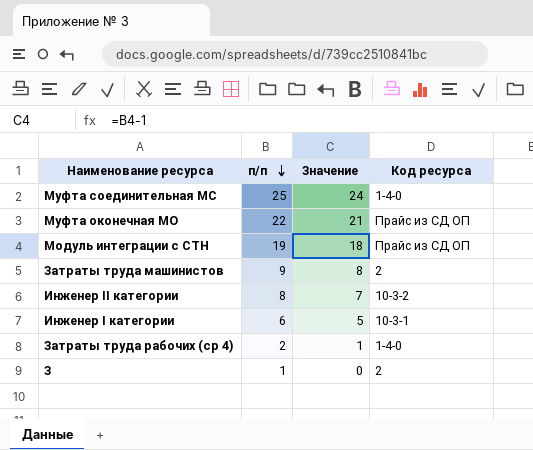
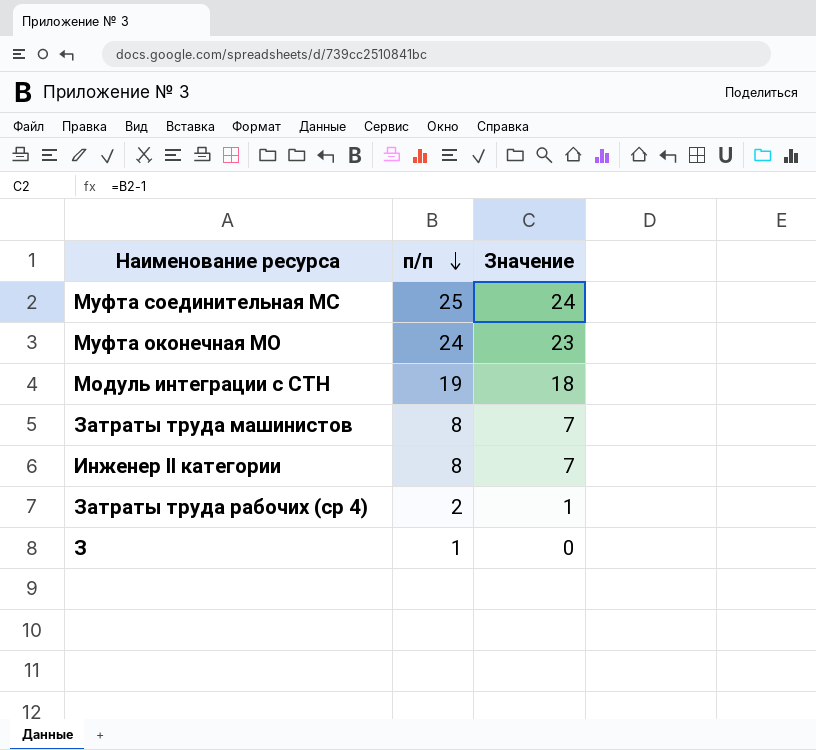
column Код ресурса | position: 4 -> none
row Инженер I категории: 6 | 5 | 10-3-1 -> none
Муфта оконечная МО | п/п: 22 -> 24
Муфта оконечная МО | Значение: 21 -> 23
Затраты труда машинистов | п/п: 9 -> 8
Затраты труда машинистов | Значение: 8 -> 7

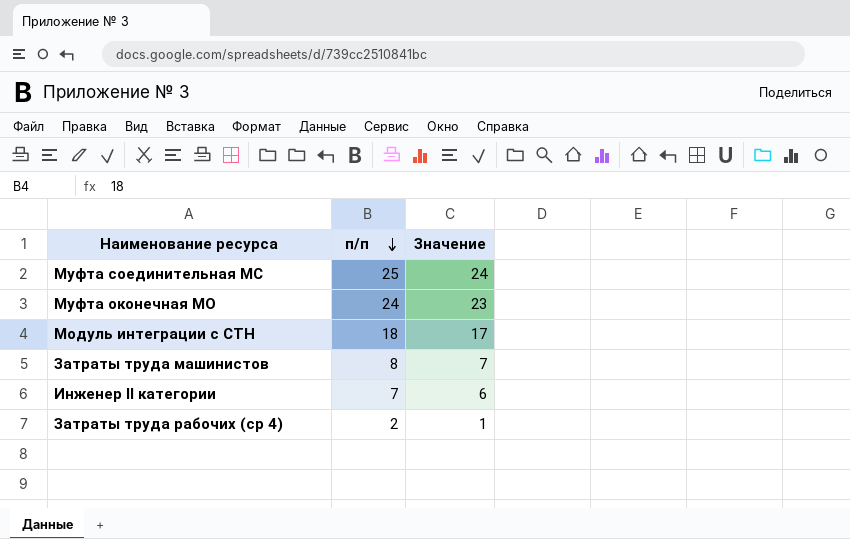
row З: 1 | 0 -> none
Модуль интеграции с СТН | п/п: 19 -> 18
Модуль интеграции с СТН | Значение: 18 -> 17
Инженер II категории | п/п: 8 -> 7
Инженер II категории | Значение: 7 -> 6

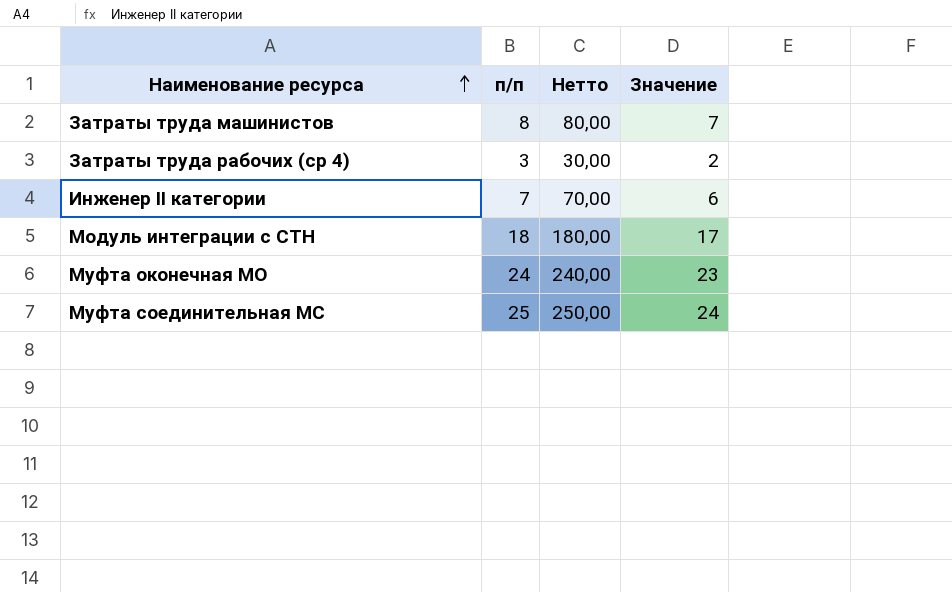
row order: п/п descending -> Наименование ресурса ascending
column Нетто | formula: none -> [п/п] * 10
Затраты труда рабочих (ср 4) | п/п: 2 -> 3
Затраты труда рабочих (ср 4) | Значение: 1 -> 2

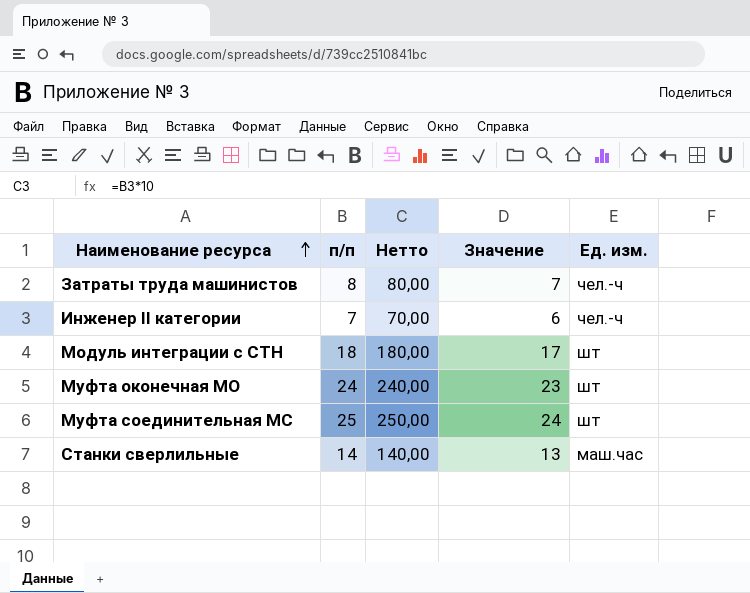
column Ед. изм. | position: none -> 5
row Затраты труда рабочих (ср 4): 3 | 30,00 | 2 -> none
row Станки сверлильные: none -> 14 | 140,00 | 13 | маш.час

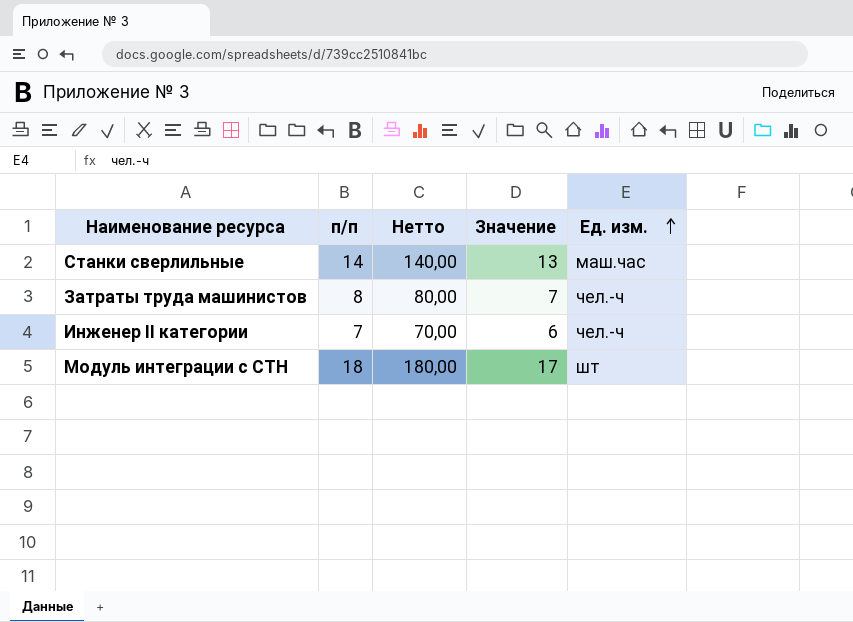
row order: Наименование ресурса ascending -> Ед. изм. ascending
row Муфта оконечная МО: 24 | 240,00 | 23 | шт -> none
row Муфта соединительная МС: 25 | 250,00 | 24 | шт -> none

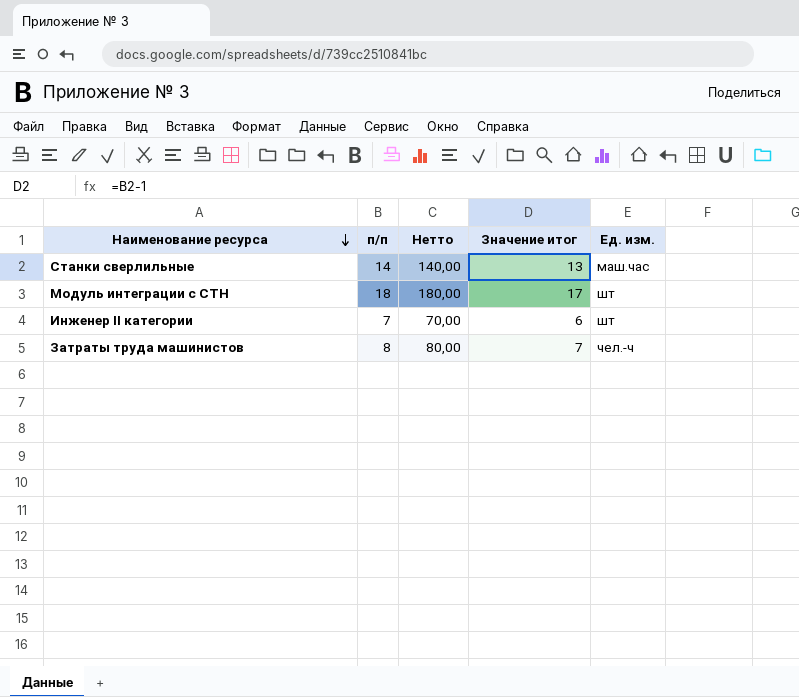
row order: Ед. изм. ascending -> Наименование ресурса descending
column name: Значение -> Значение итог
Инженер II категории | Ед. изм.: чел.-ч -> шт

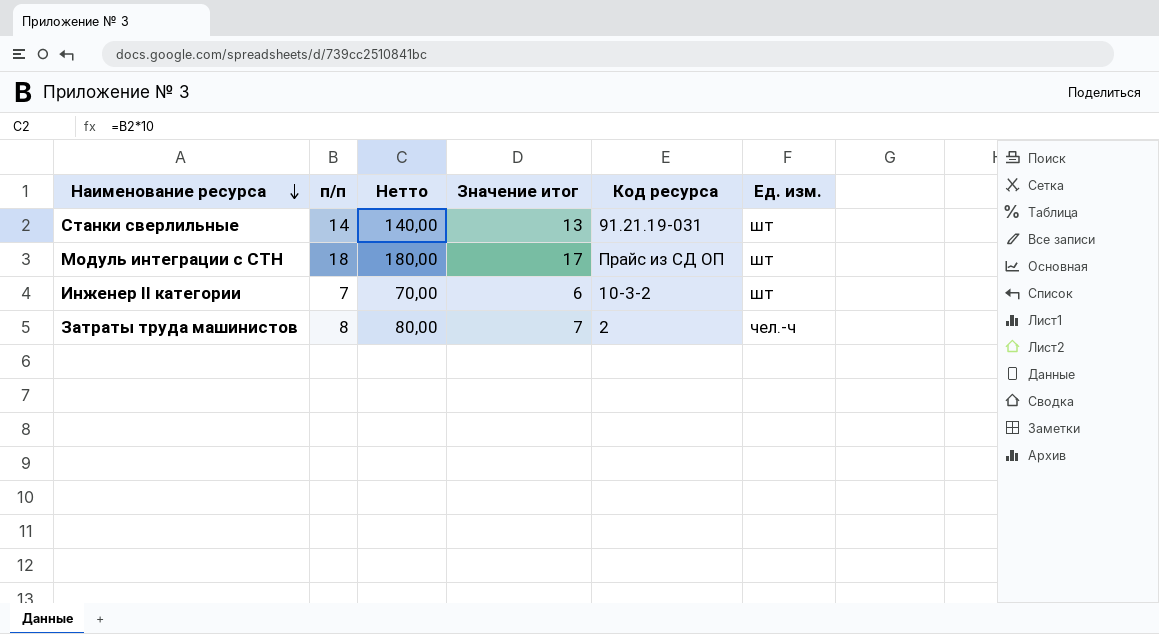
column Код ресурса | position: none -> 5
Станки сверлильные | Ед. изм.: маш.час -> шт

